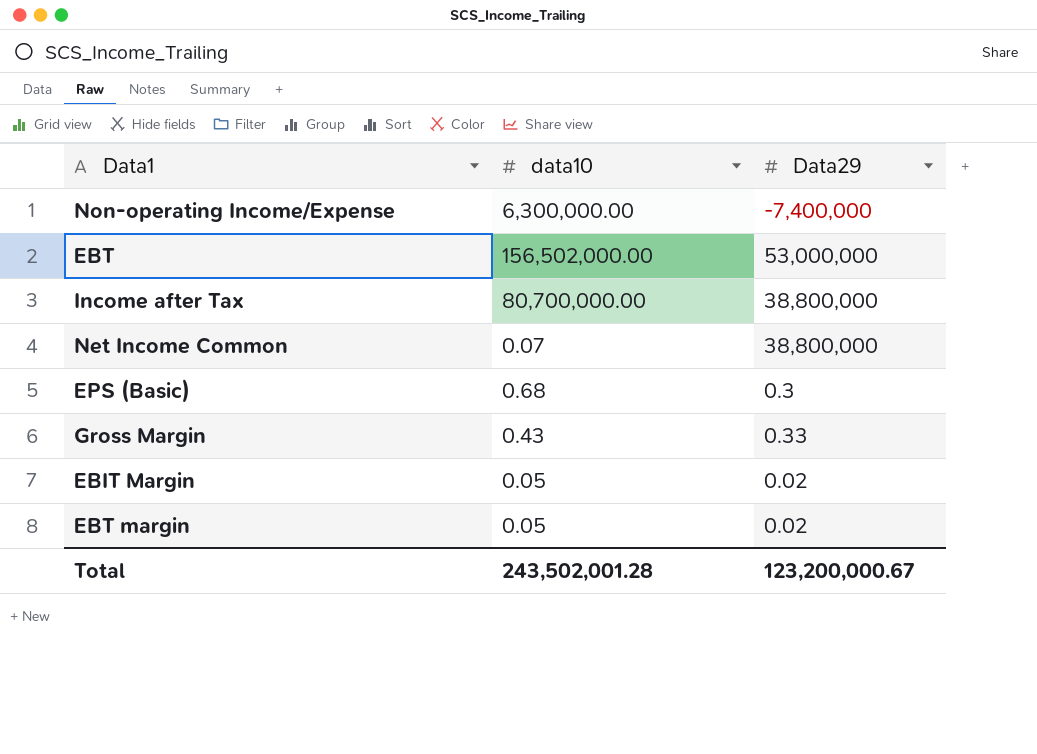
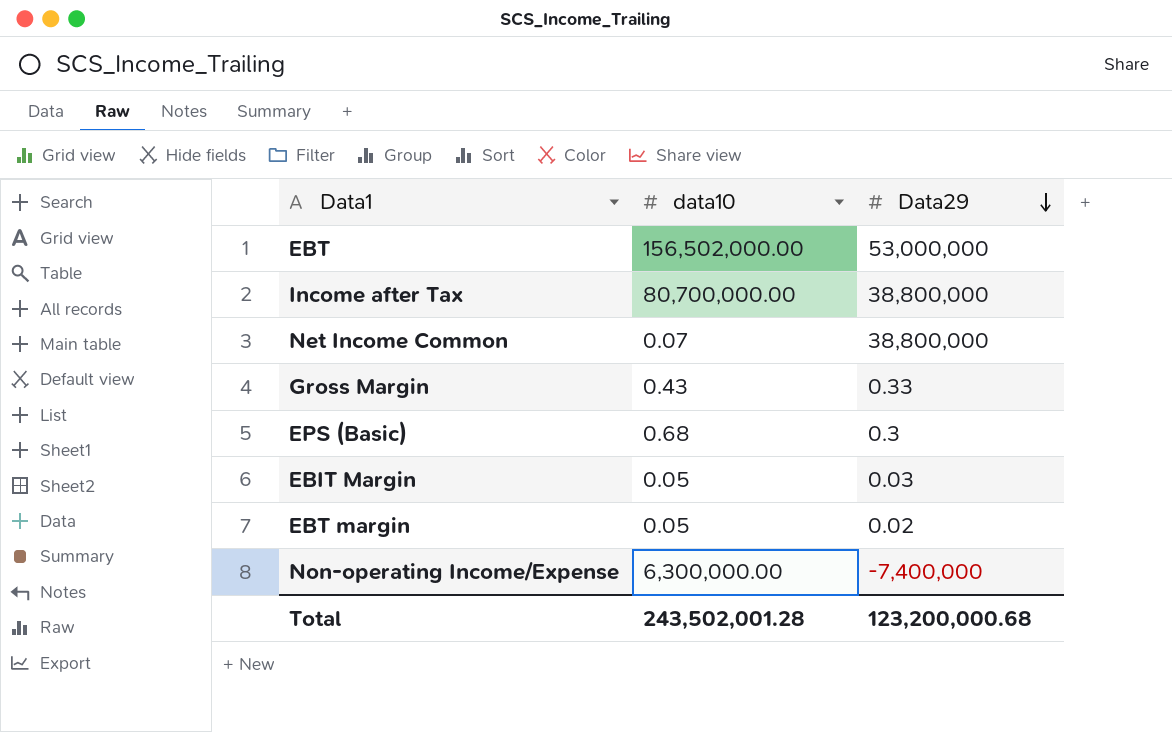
row order: none -> Data29 descending
EBIT Margin | Data29: 0.02 -> 0.03
Total | Data29: 123,200,000.67 -> 123,200,000.68

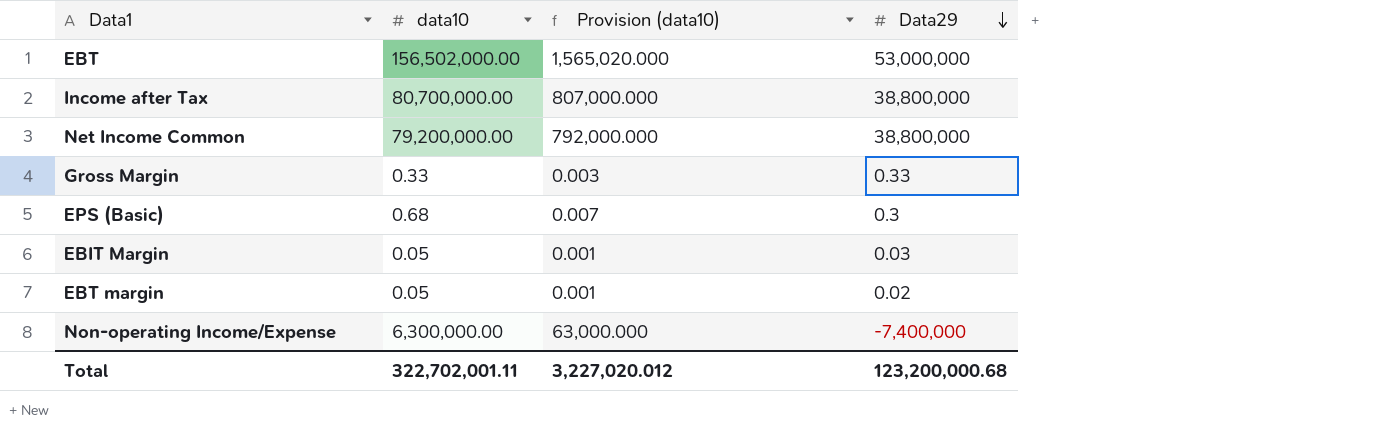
column Provision (data10) | formula: none -> [data10] * 0.01
Net Income Common | data10: 0.07 -> 79,200,000.00
Gross Margin | data10: 0.43 -> 0.33
Total | data10: 243,502,001.28 -> 322,702,001.11

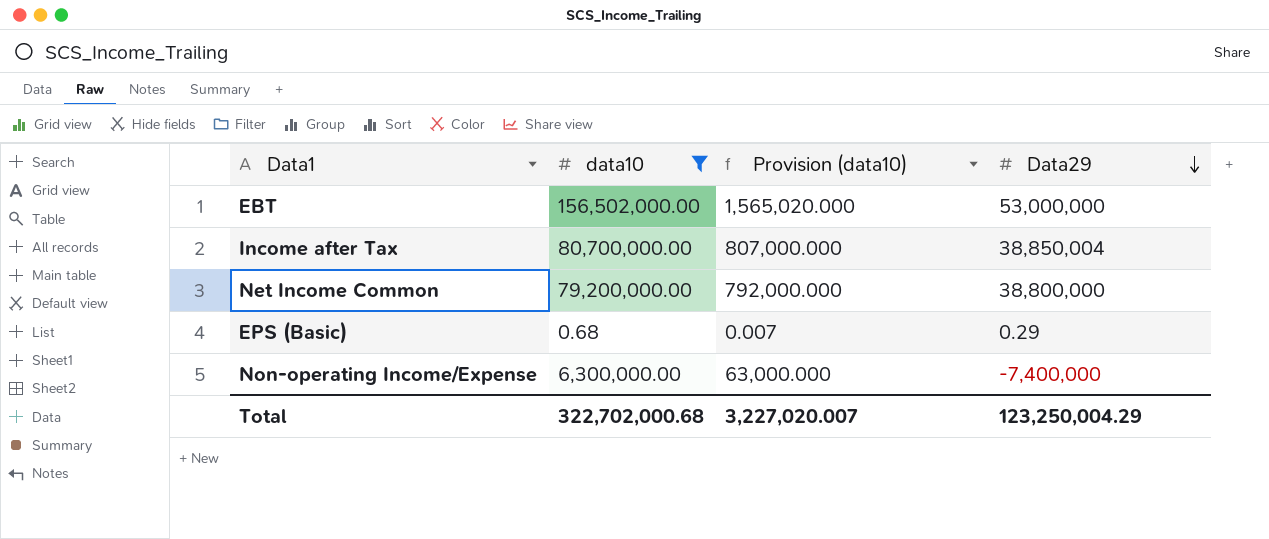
filter: none -> data10 >= 0.68
Income after Tax | Data29: 38,800,000 -> 38,850,004
EPS (Basic) | Data29: 0.3 -> 0.29
Total | data10: 322,702,001.11 -> 322,702,000.68
Total | Provision (data10): 3,227,020.012 -> 3,227,020.007
Total | Data29: 123,200,000.68 -> 123,250,004.29

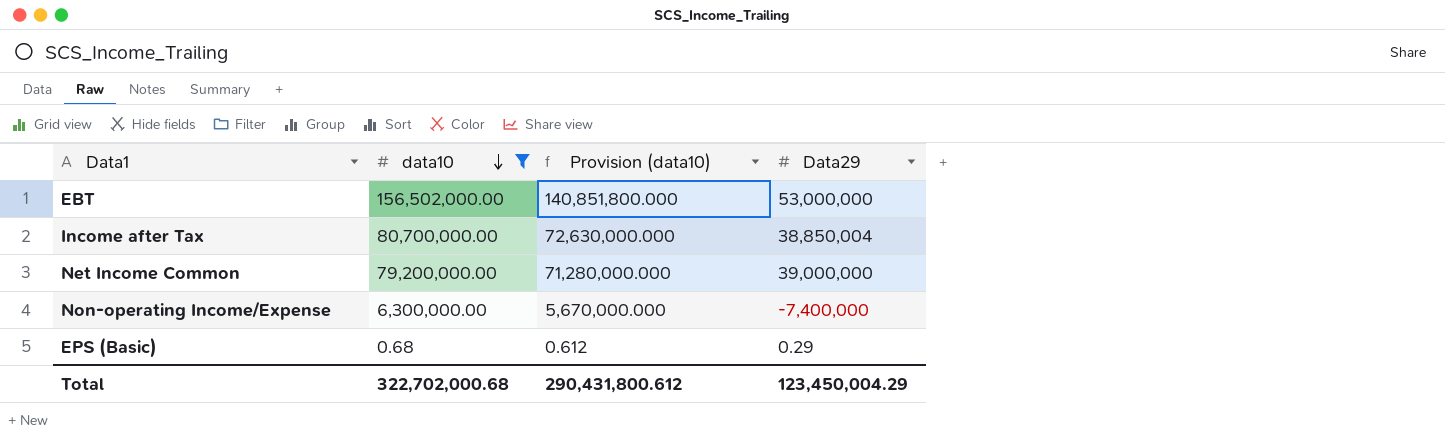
row order: Data29 descending -> data10 descending
column Provision (data10) | formula: [data10] * 0.01 -> [data10] * 0.9
Net Income Common | Data29: 38,800,000 -> 39,000,000
Total | Provision (data10): 3,227,020.007 -> 290,431,800.612
Total | Data29: 123,250,004.29 -> 123,450,004.29

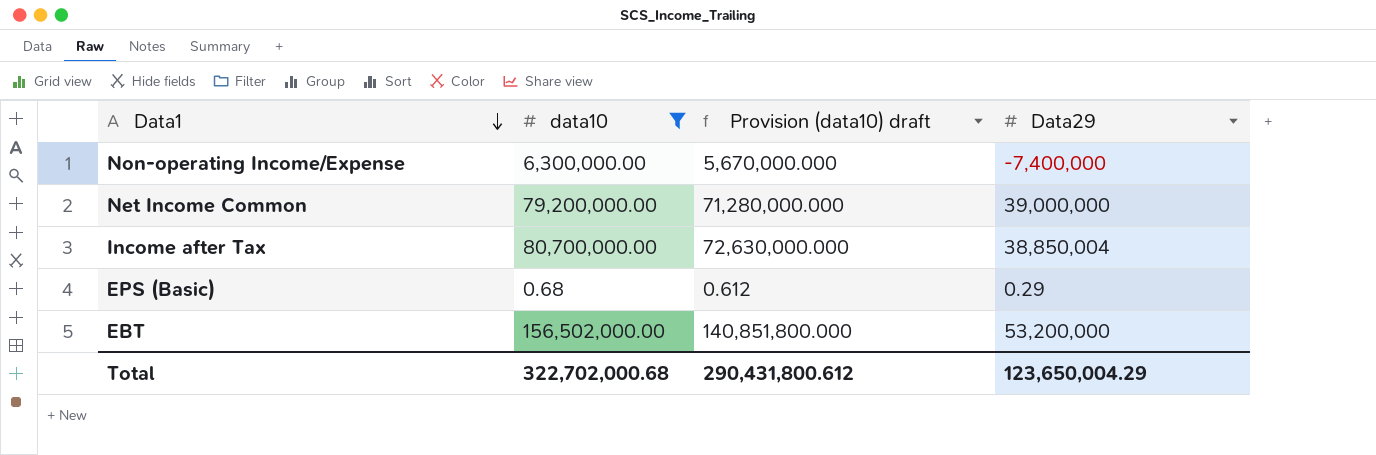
row order: data10 descending -> Data1 descending
column name: Provision (data10) -> Provision (data10) draft
EBT | Data29: 53,000,000 -> 53,200,000
Total | Data29: 123,450,004.29 -> 123,650,004.29

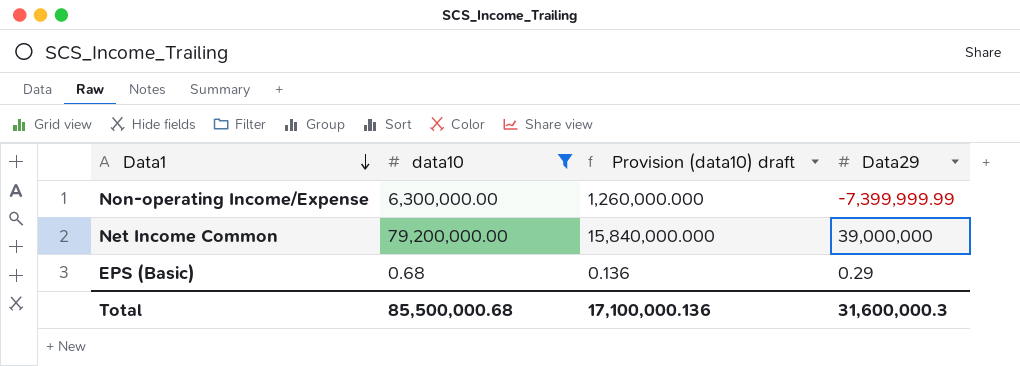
column Provision (data10) draft | formula: [data10] * 0.9 -> [data10] * 0.2
row Income after Tax: 80,700,000.00 | 72,630,000.000 | 38,850,004 -> none
row EBT: 156,502,000.00 | 140,851,800.000 | 53,200,000 -> none
Non-operating Income/Expense | Data29: -7,400,000 -> -7,399,999.99
Total | data10: 322,702,000.68 -> 85,500,000.68
Total | Provision (data10) draft: 290,431,800.612 -> 17,100,000.136
Total | Data29: 123,650,004.29 -> 31,600,000.3

